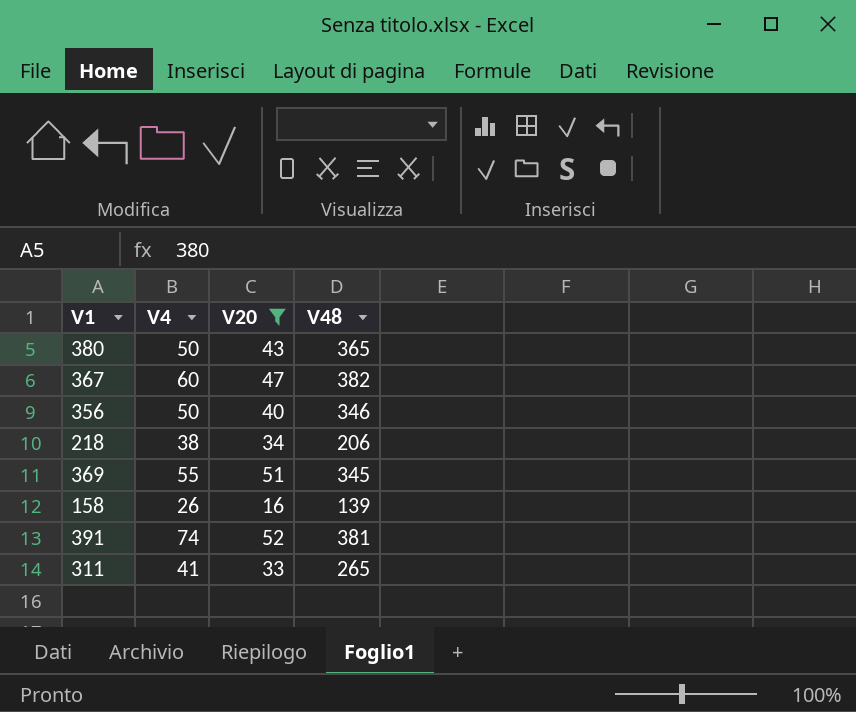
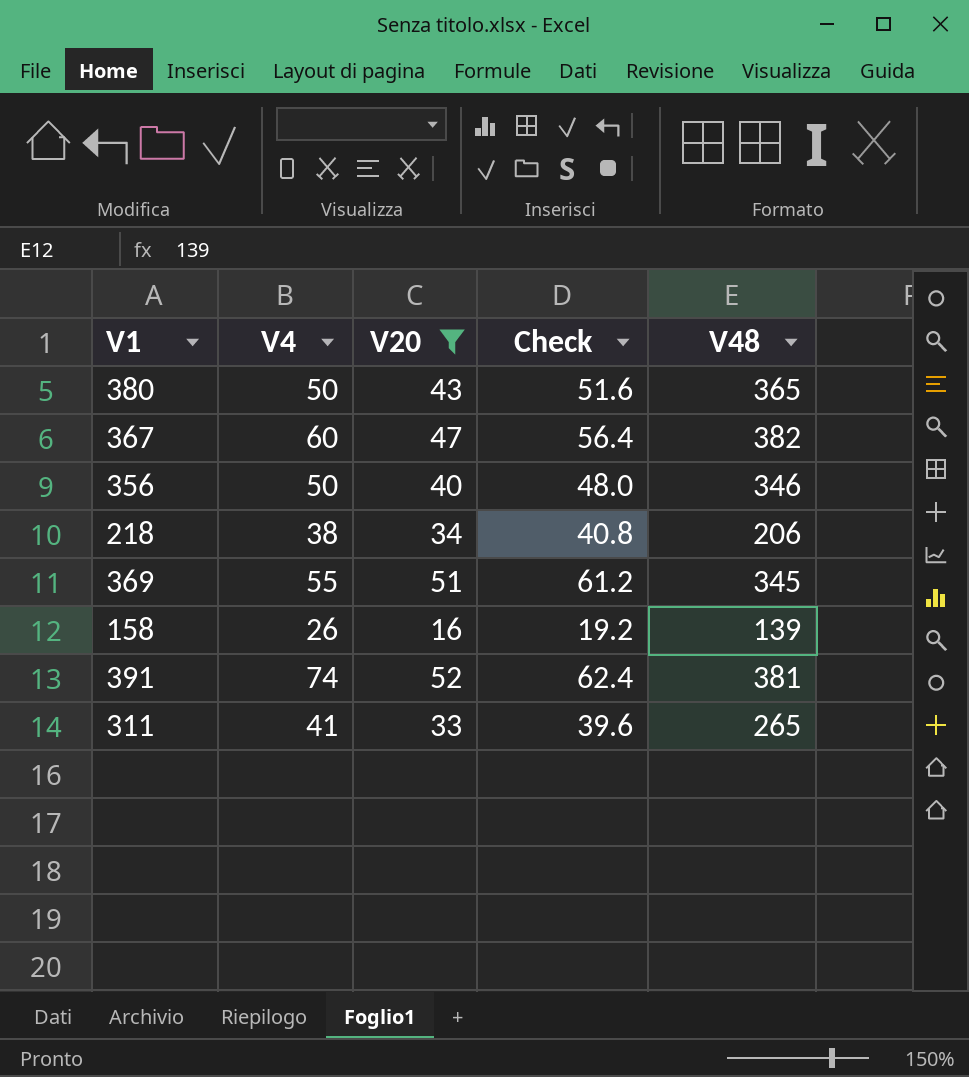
column Check | formula: none -> [V20] * 1.2

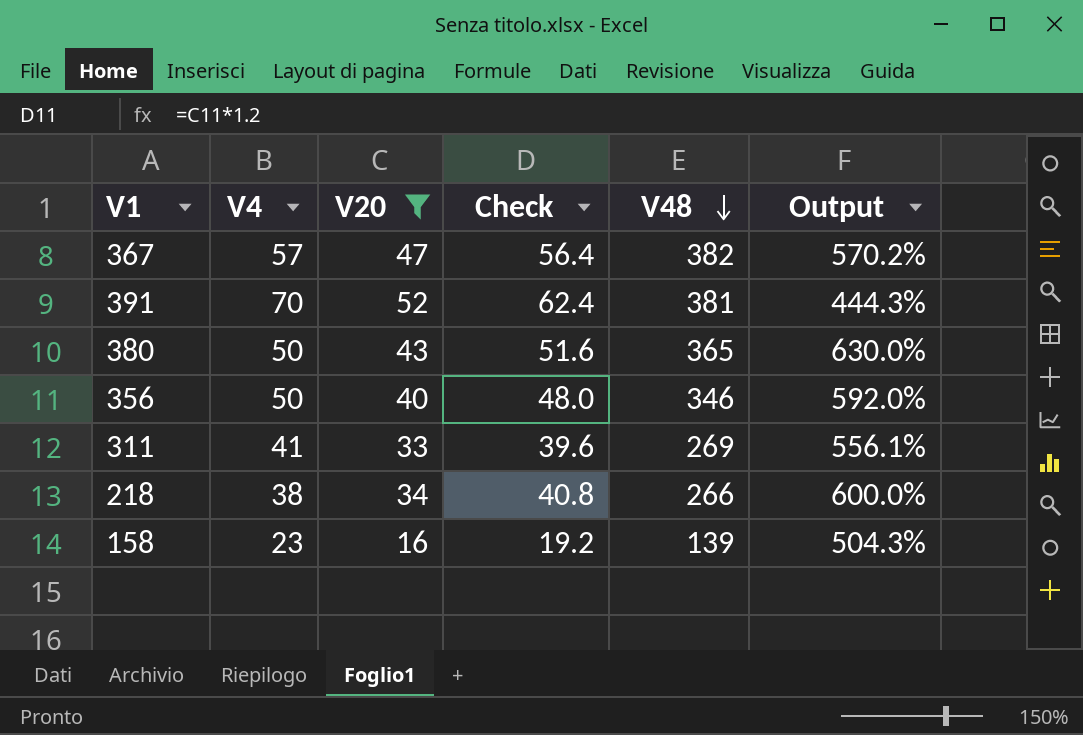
row order: none -> V48 descending
column Output | formula: none -> ([V48] - [V4]) / [V4]
row 369: 55 | 51 | 61.2 | 345 -> none
367 | V4: 60 -> 57
391 | V4: 74 -> 70
311 | V48: 265 -> 269
218 | V48: 206 -> 266
158 | V4: 26 -> 23

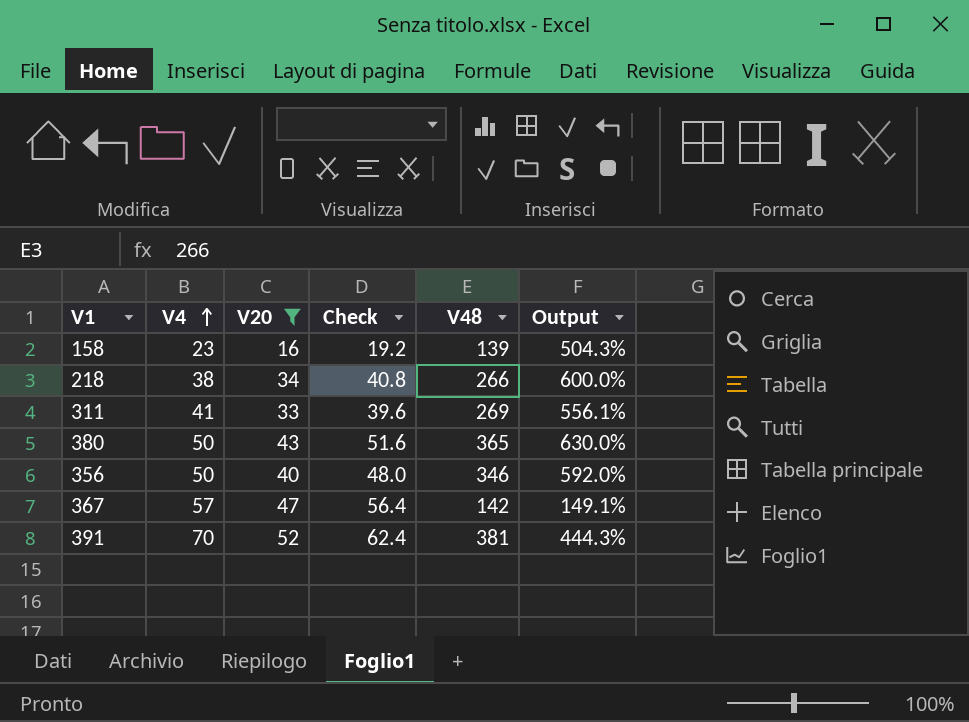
row order: V48 descending -> V4 ascending
367 | V48: 382 -> 142
367 | Output: 570.2% -> 149.1%

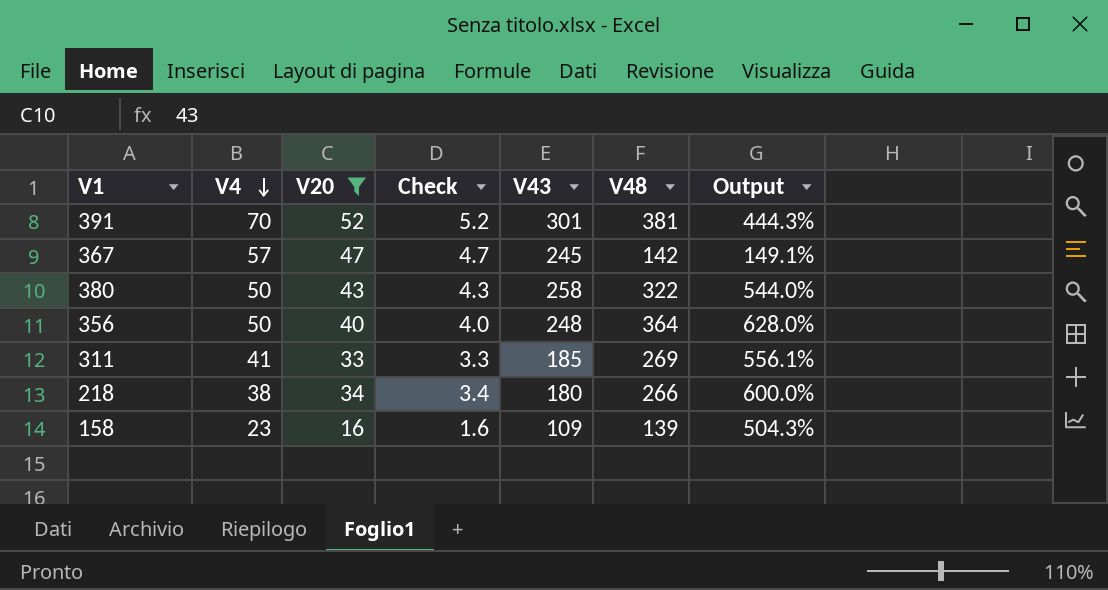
row order: V4 ascending -> V4 descending
column Check | formula: [V20] * 1.2 -> [V20] * 0.1
column V43 | position: none -> 5
380 | V48: 365 -> 322
380 | Output: 630.0% -> 544.0%
356 | V48: 346 -> 364
356 | Output: 592.0% -> 628.0%

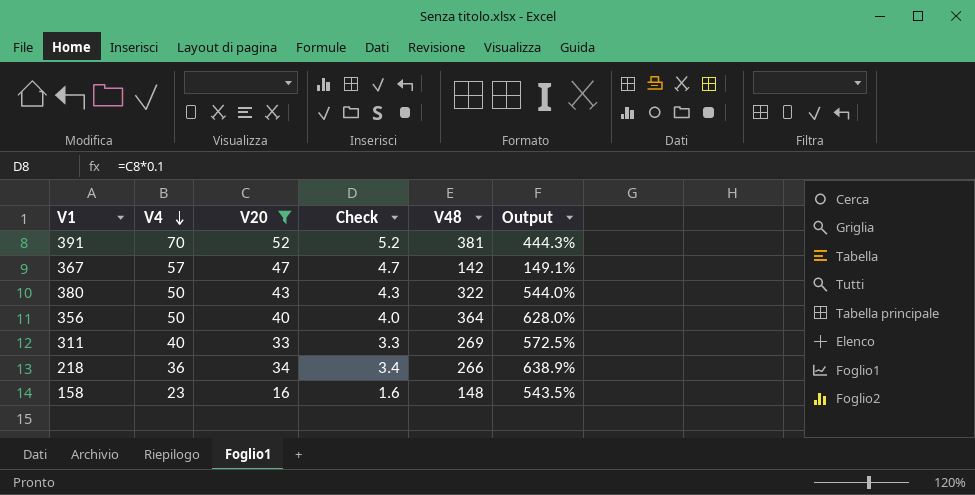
column V43 | position: 5 -> none
311 | V4: 41 -> 40
311 | Output: 556.1% -> 572.5%
218 | V4: 38 -> 36
218 | Output: 600.0% -> 638.9%
158 | V48: 139 -> 148
158 | Output: 504.3% -> 543.5%

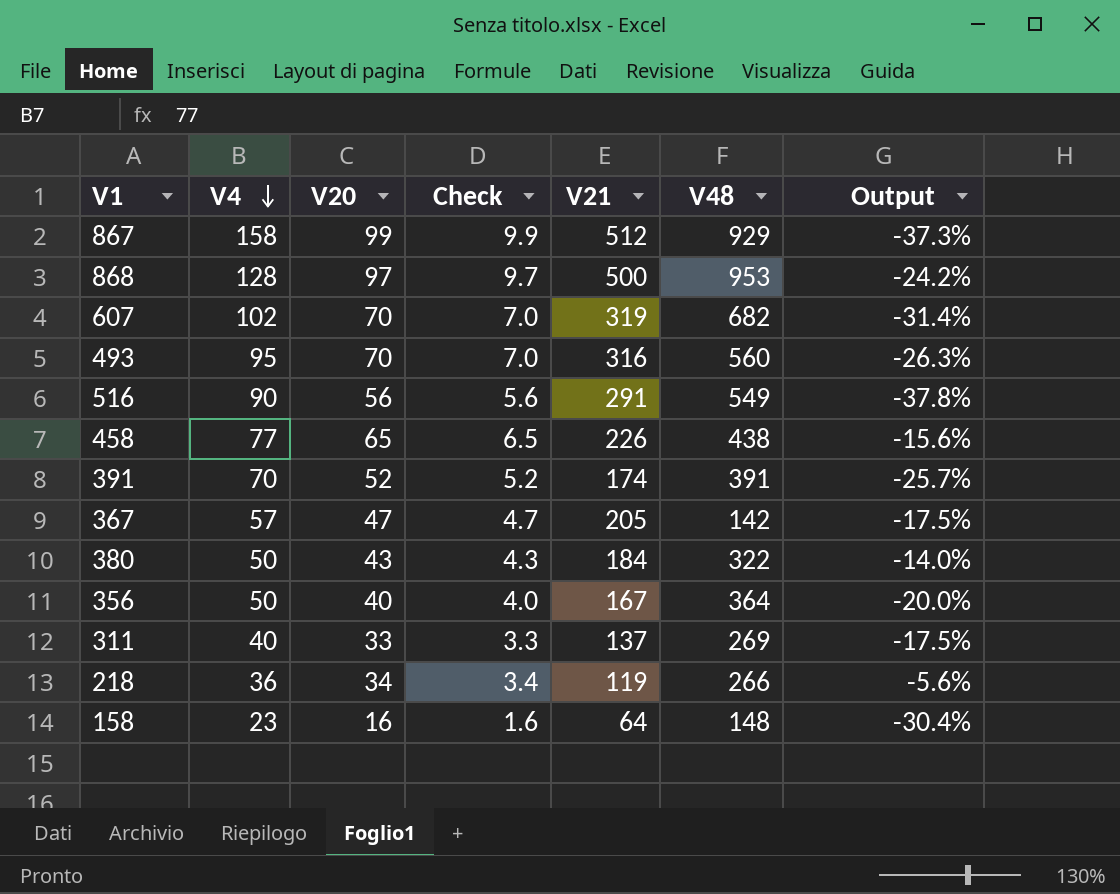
filter: V20 <= 52 -> none
column V21 | position: none -> 5
column Output | formula: ([V48] - [V4]) / [V4] -> ([V20] - [V4]) / [V4]
391 | V48: 381 -> 391

